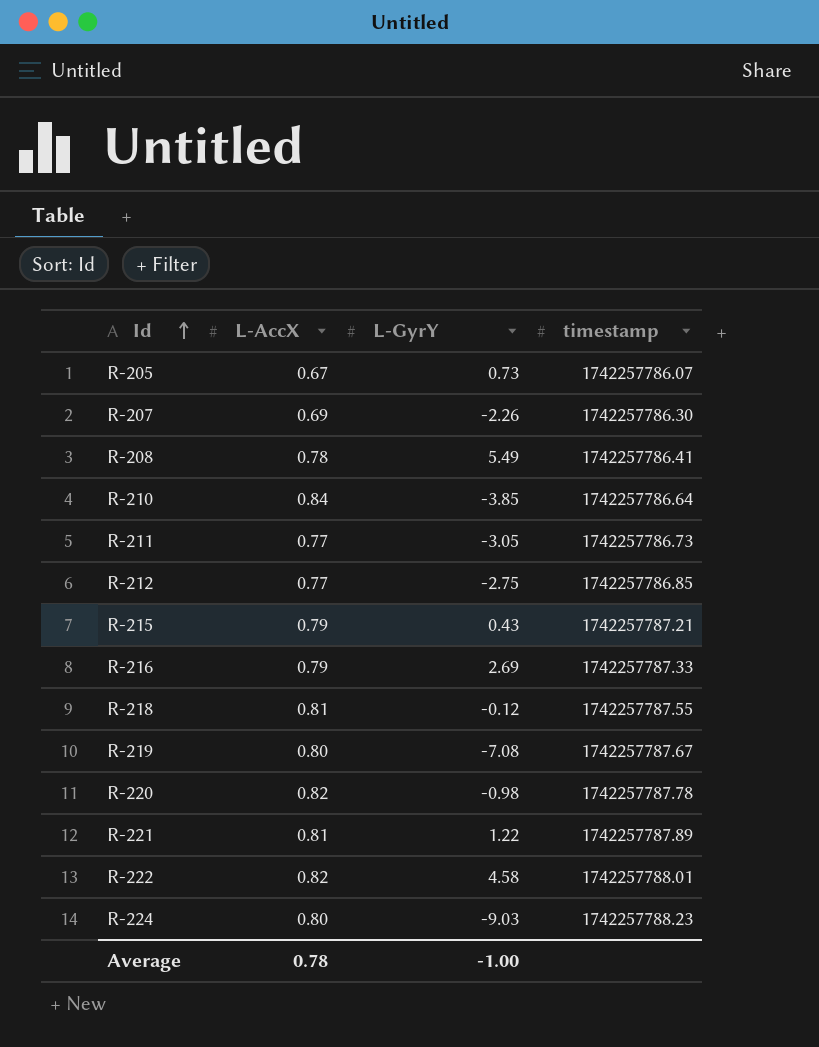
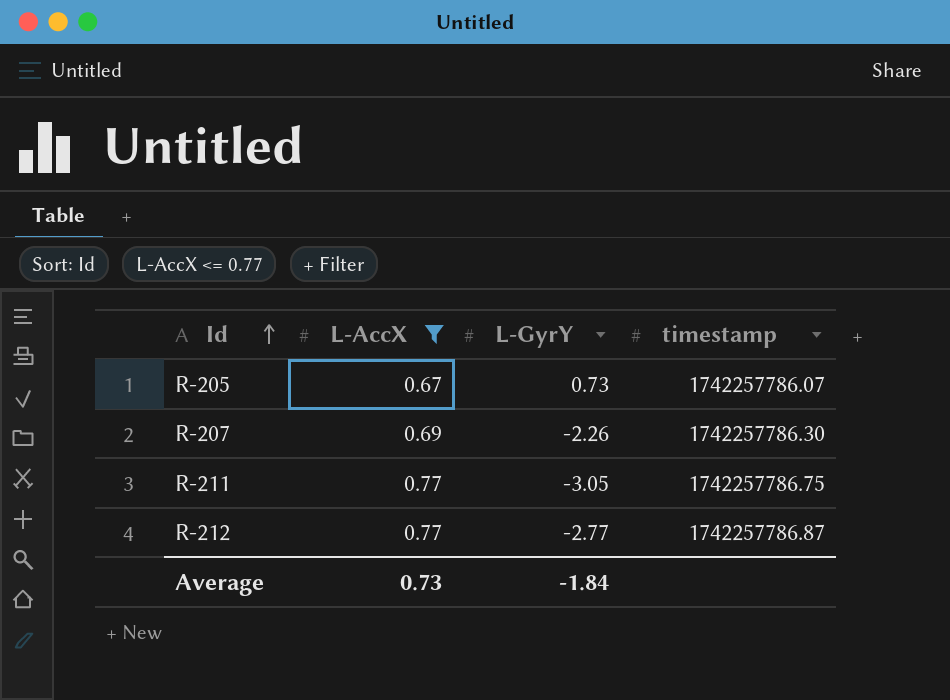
filter: none -> L-AccX <= 0.77
R-211 | timestamp: 1742257786.73 -> 1742257786.75
R-212 | L-GyrY: -2.75 -> -2.77
R-212 | timestamp: 1742257786.85 -> 1742257786.87
Average | L-AccX: 0.78 -> 0.73
Average | L-GyrY: -1.00 -> -1.84

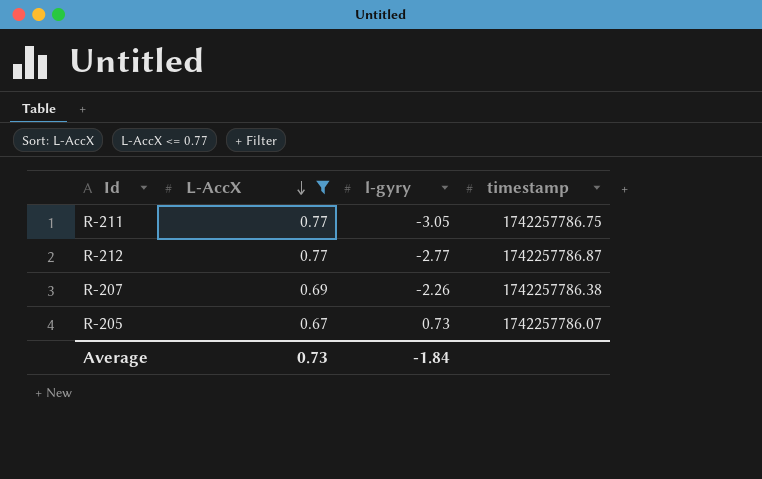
row order: Id ascending -> L-AccX descending
column name: L-GyrY -> l-gyry
R-207 | timestamp: 1742257786.30 -> 1742257786.38

